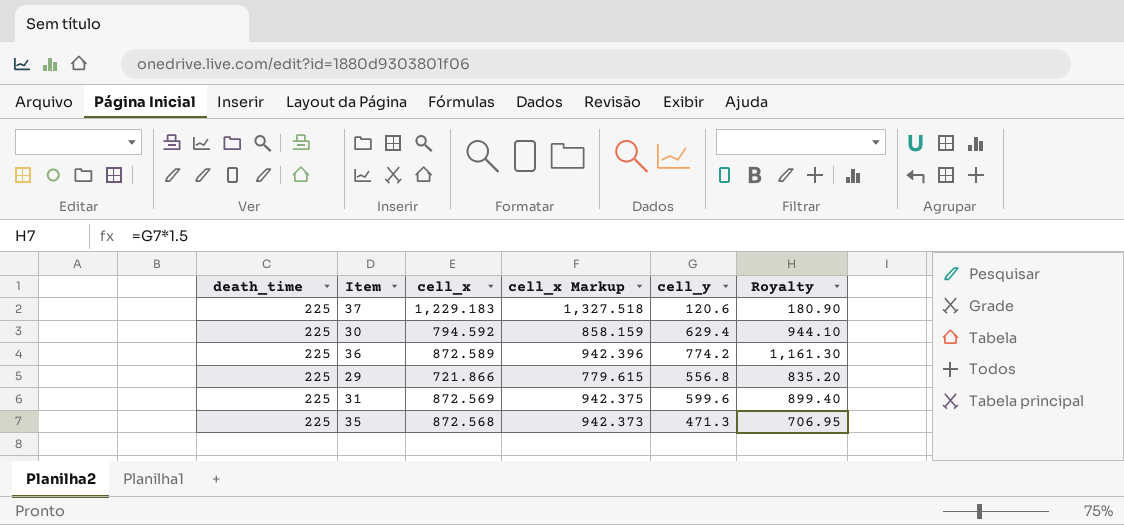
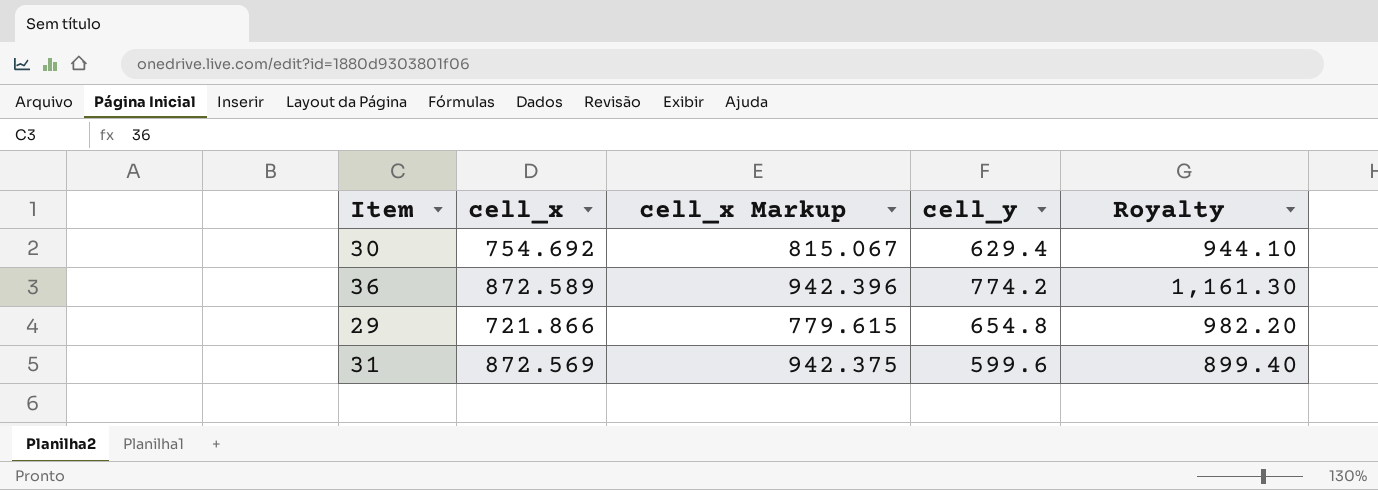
column death_time | position: 1 -> none
row 37: 225 | 1,229.183 | 1,327.518 | 120.6 | 180.90 -> none
row 35: 225 | 872.568 | 942.373 | 471.3 | 706.95 -> none
30 | cell_x: 794.592 -> 754.692
30 | cell_x Markup: 858.159 -> 815.067
29 | cell_y: 556.8 -> 654.8
29 | Royalty: 835.20 -> 982.20

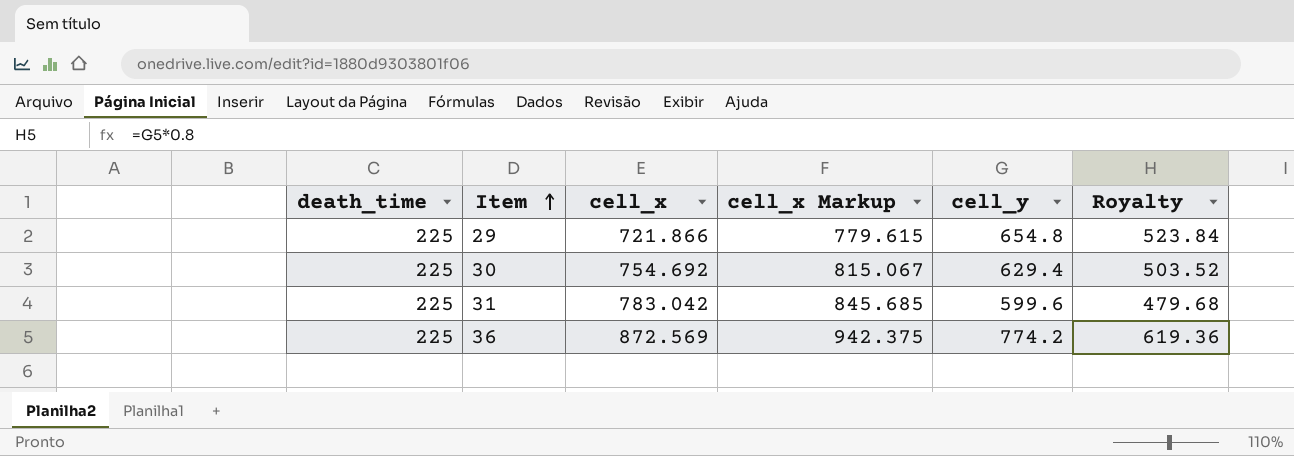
row order: none -> Item ascending
column death_time | position: none -> 1
column Royalty | formula: [cell_y] * 1.5 -> [cell_y] * 0.8
31 | cell_x: 872.569 -> 783.042
31 | cell_x Markup: 942.375 -> 845.685
36 | cell_x: 872.589 -> 872.569
36 | cell_x Markup: 942.396 -> 942.375

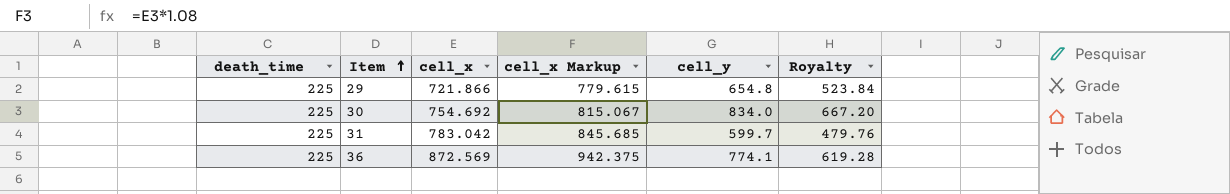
30 | cell_y: 629.4 -> 834.0
30 | Royalty: 503.52 -> 667.20
31 | cell_y: 599.6 -> 599.7
31 | Royalty: 479.68 -> 479.76
36 | cell_y: 774.2 -> 774.1
36 | Royalty: 619.36 -> 619.28

